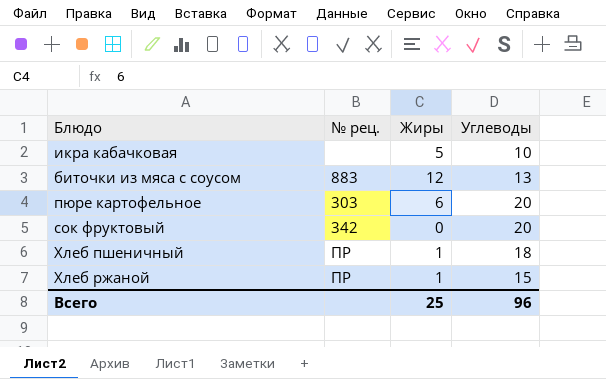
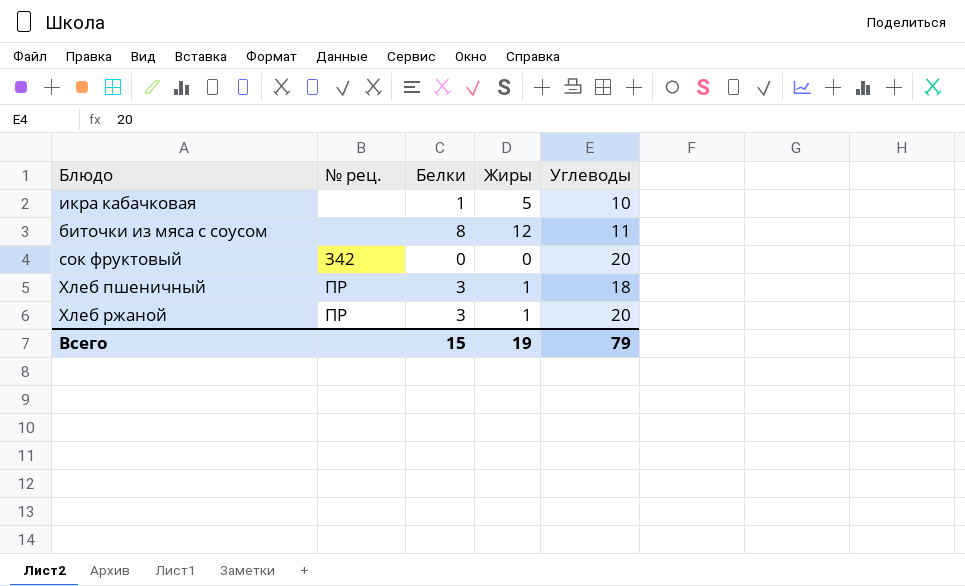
column Белки | position: none -> 3
row пюре картофельное: 303 | 6 | 20 -> none
биточки из мяса с соусом | № рец.: 883 -> none
биточки из мяса с соусом | Углеводы: 13 -> 11
Хлеб ржаной | Углеводы: 15 -> 20
Всего | Жиры: 25 -> 19
Всего | Углеводы: 96 -> 79

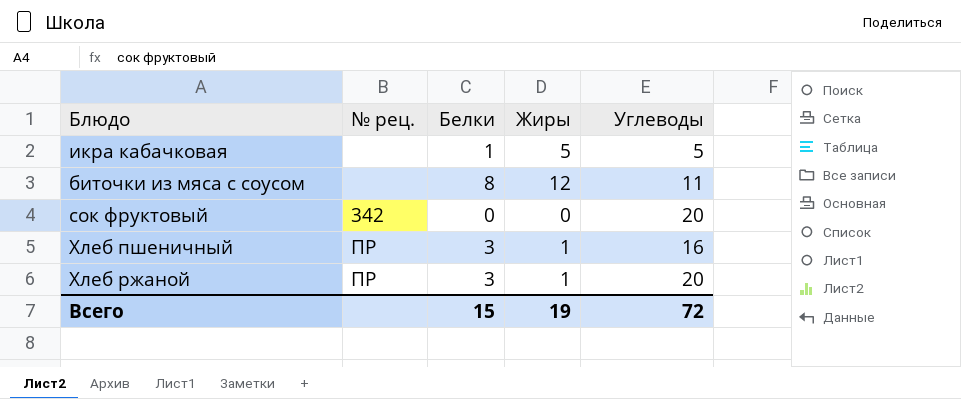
икра кабачковая | Углеводы: 10 -> 5
Хлеб пшеничный | Углеводы: 18 -> 16
Всего | Углеводы: 79 -> 72

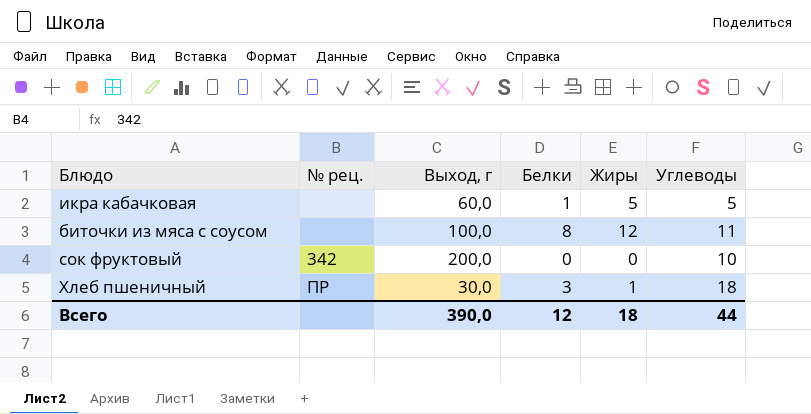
column Выход, г | position: none -> 3
row Хлеб ржаной: ПР | 3 | 1 | 20 -> none
сок фруктовый | Углеводы: 20 -> 10
Хлеб пшеничный | Углеводы: 16 -> 18
Всего | Белки: 15 -> 12
Всего | Жиры: 19 -> 18
Всего | Углеводы: 72 -> 44

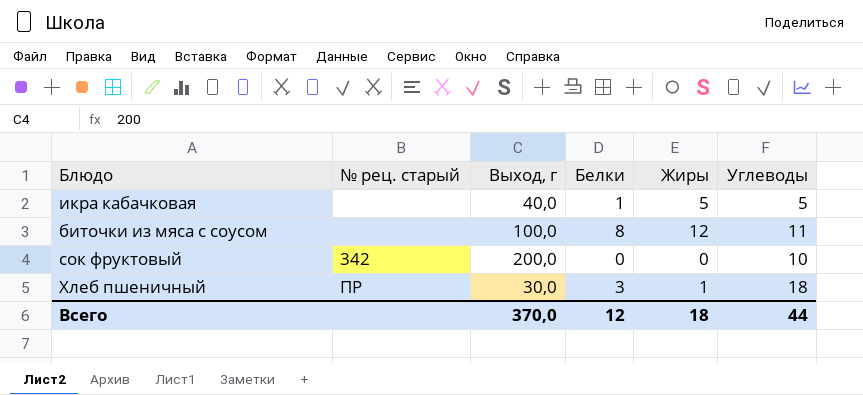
column name: № рец. -> № рец. старый
икра кабачковая | Выход, г: 60,0 -> 40,0
Всего | Выход, г: 390,0 -> 370,0

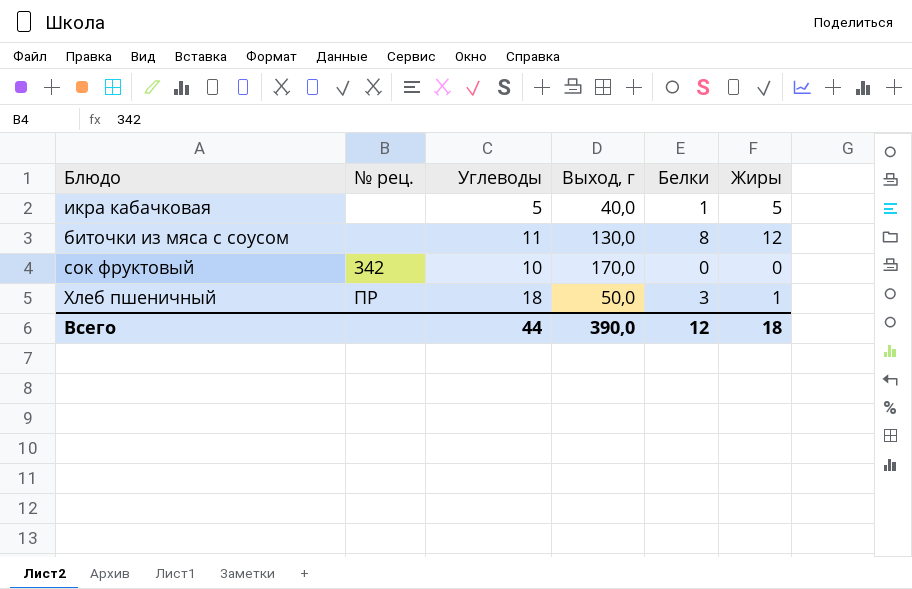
column name: № рец. старый -> № рец.
column Углеводы | position: 6 -> 3
биточки из мяса с соусом | Выход, г: 100,0 -> 130,0
сок фруктовый | Выход, г: 200,0 -> 170,0
Хлеб пшеничный | Выход, г: 30,0 -> 50,0
Всего | Выход, г: 370,0 -> 390,0

